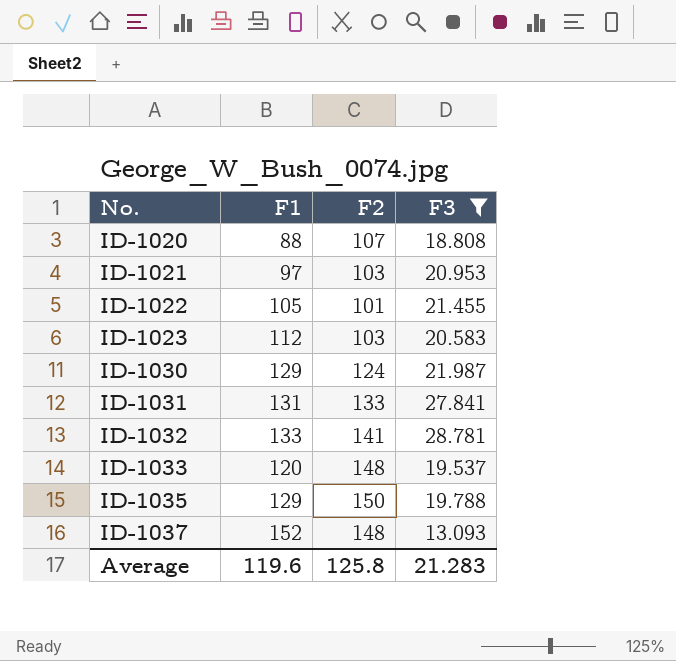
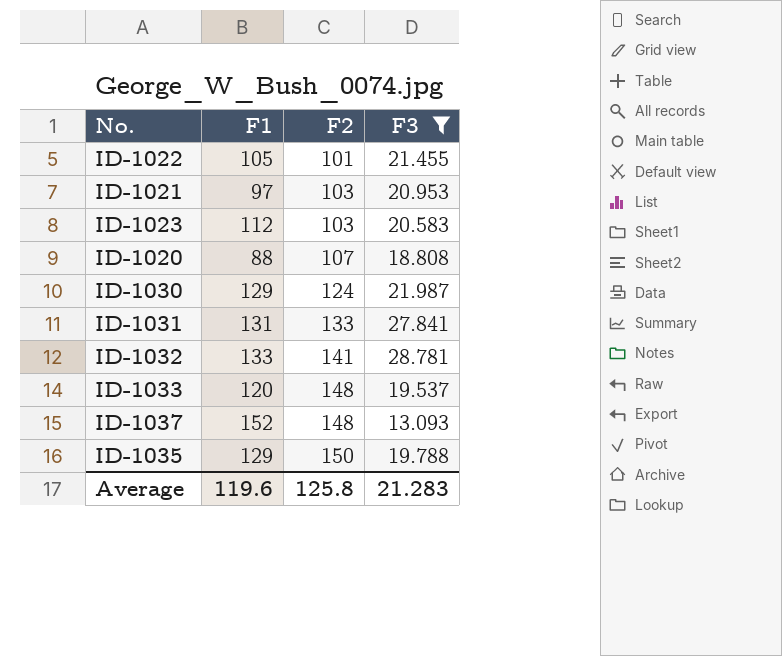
row order: No. ascending -> F2 ascending

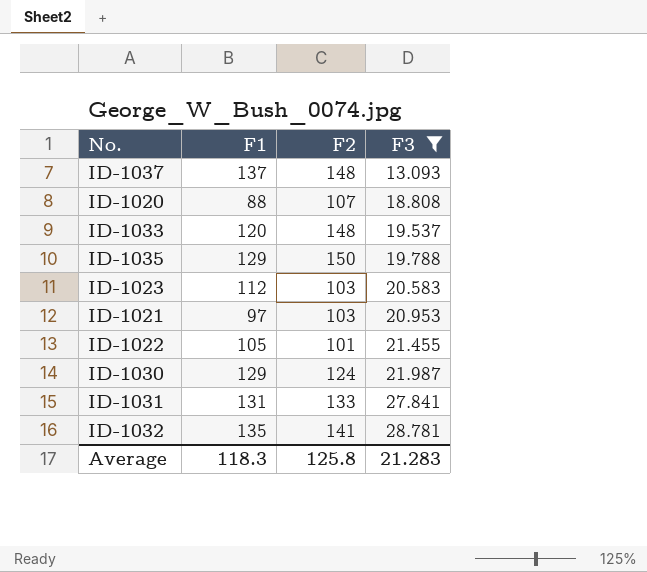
row order: F2 ascending -> F3 ascending
ID-1037 | F1: 152 -> 137
ID-1032 | F1: 133 -> 135
Average | F1: 119.6 -> 118.3

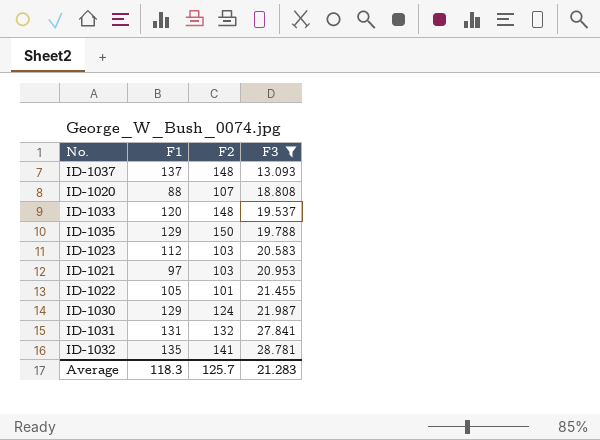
ID-1031 | F2: 133 -> 132
Average | F2: 125.8 -> 125.7

